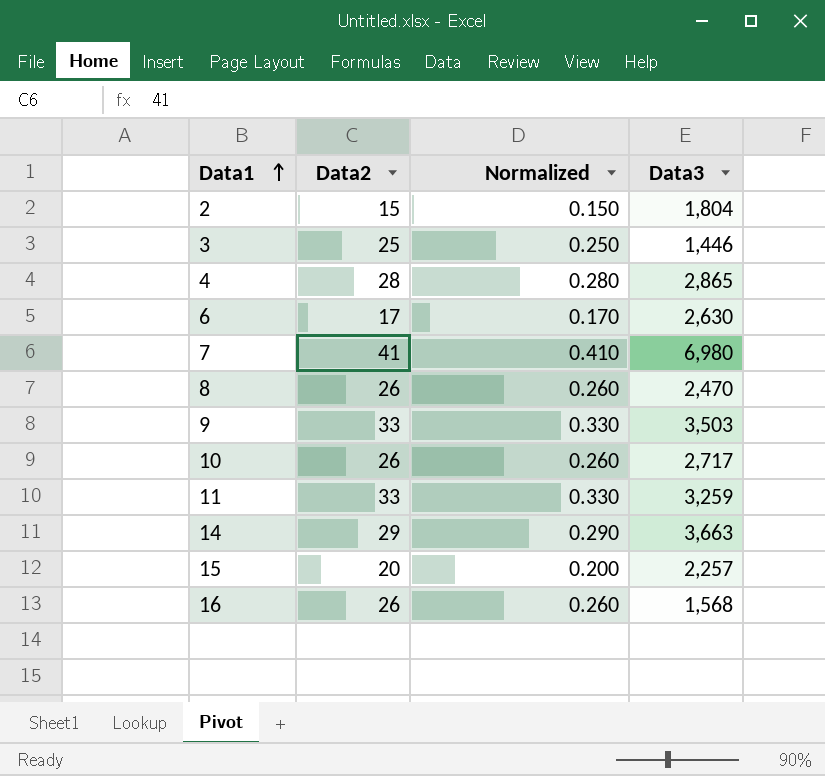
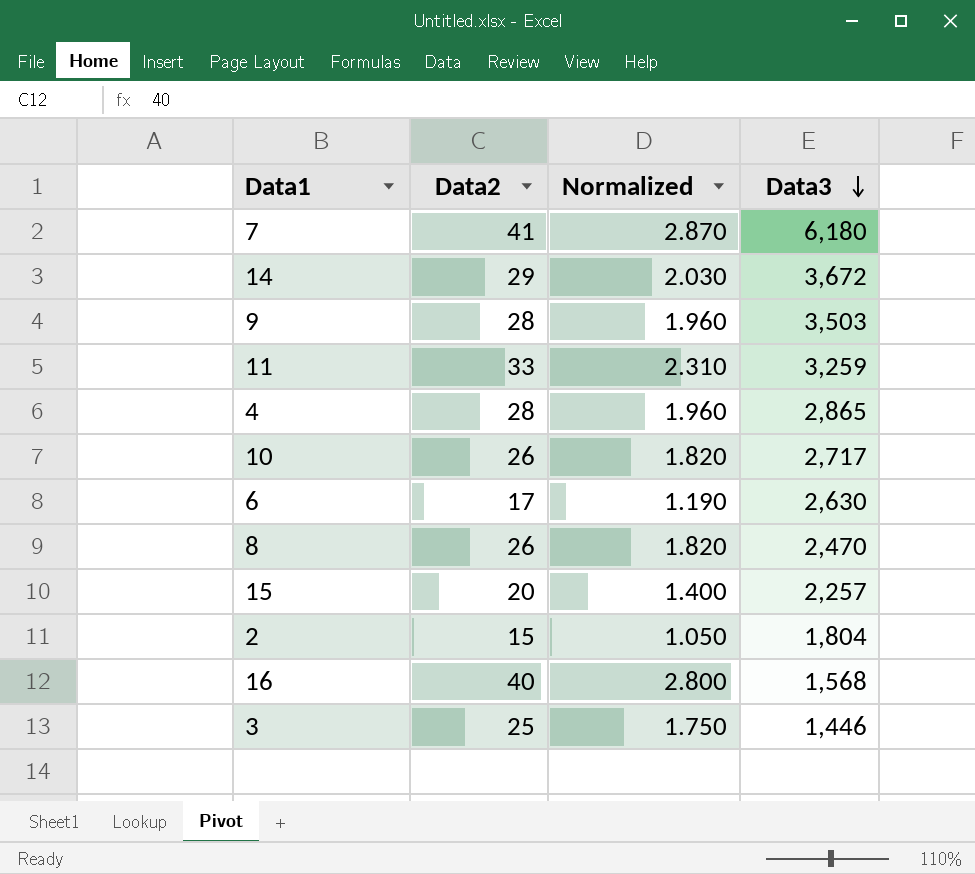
row order: Data1 ascending -> Data3 descending
column Normalized | formula: [Data2] * 0.01 -> [Data2] * 0.07
7 | Data3: 6,980 -> 6,180
14 | Data3: 3,663 -> 3,672
9 | Data2: 33 -> 28
16 | Data2: 26 -> 40

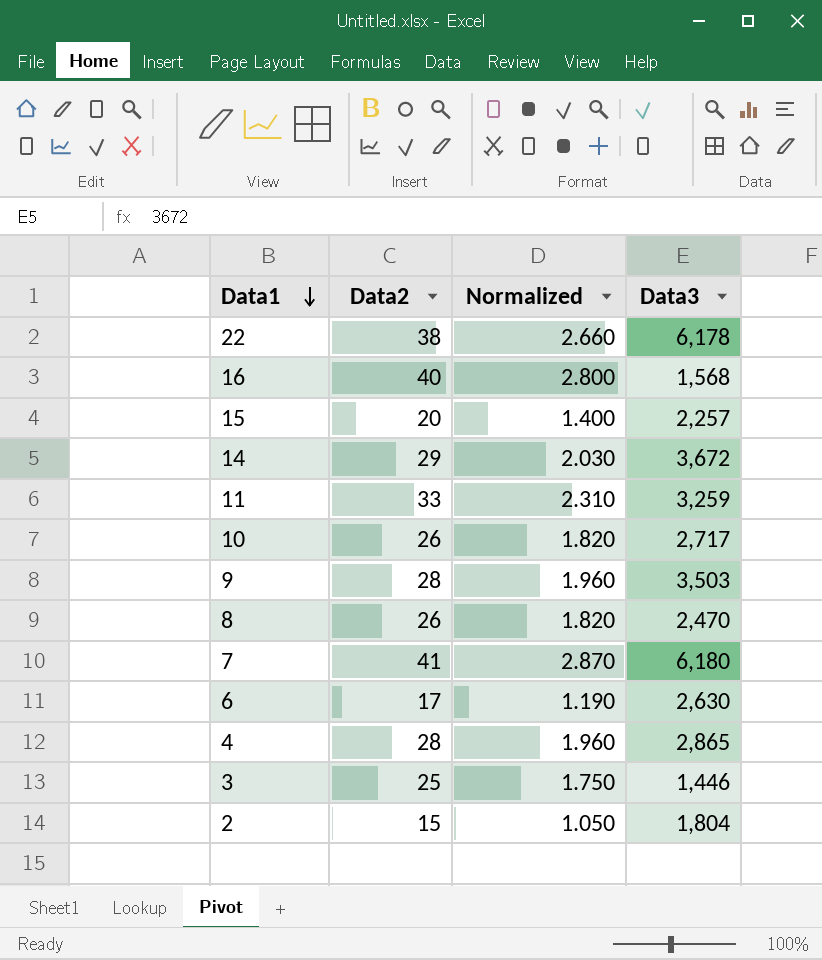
row order: Data3 descending -> Data1 descending
row 22: none -> 38 | 2.660 | 6,178

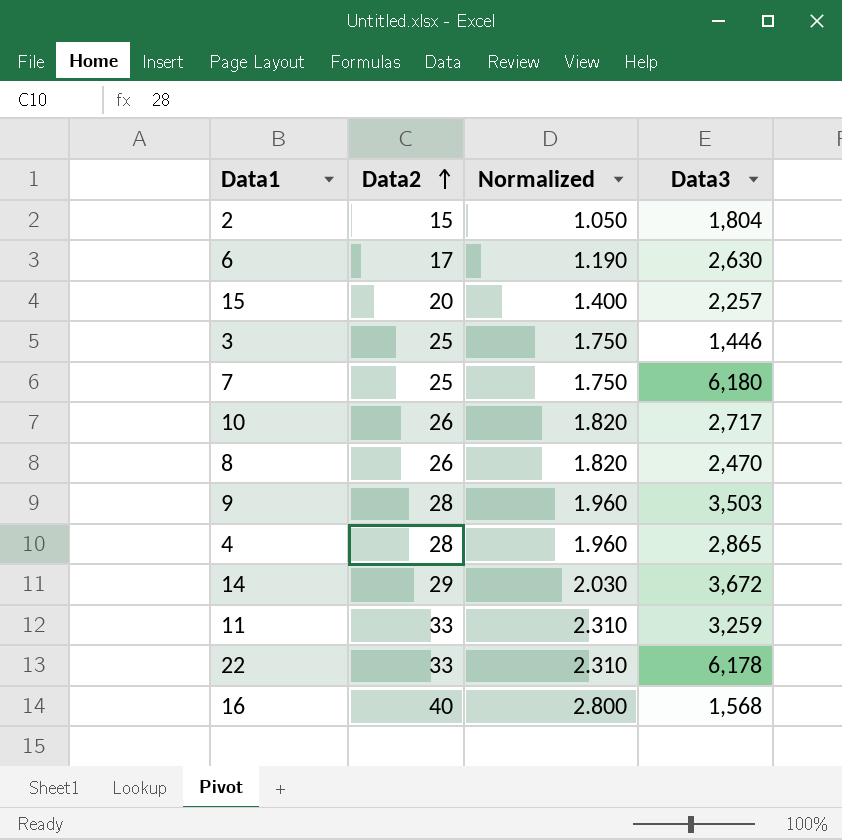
row order: Data1 descending -> Data2 ascending
7 | Data2: 41 -> 25
7 | Normalized: 2.870 -> 1.750
22 | Data2: 38 -> 33
22 | Normalized: 2.660 -> 2.310

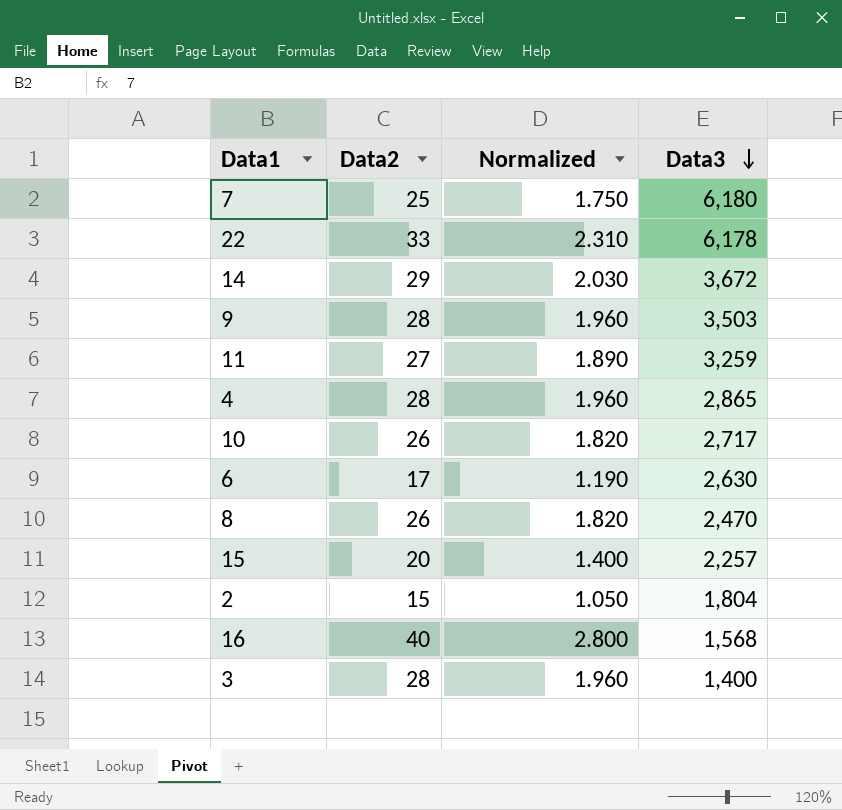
row order: Data2 ascending -> Data3 descending
11 | Data2: 33 -> 27
11 | Normalized: 2.310 -> 1.890
3 | Data2: 25 -> 28
3 | Normalized: 1.750 -> 1.960
3 | Data3: 1,446 -> 1,400

